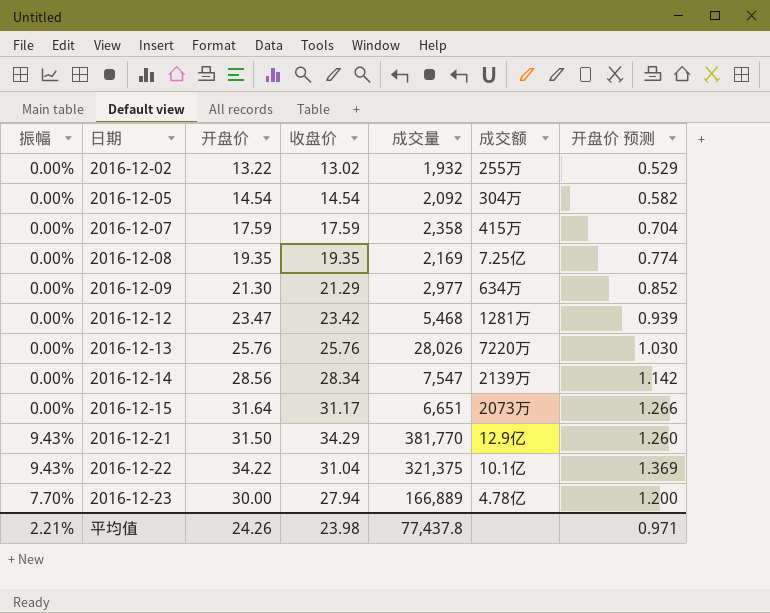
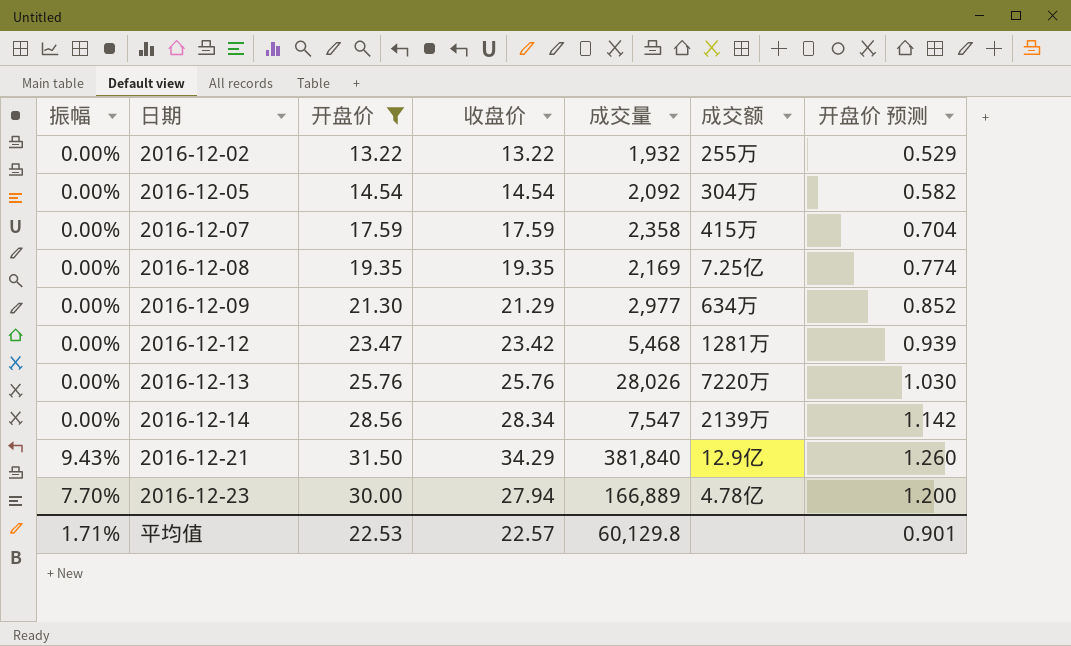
filter: none -> 开盘价 <= 31.50
2016-12-02 | 收盘价: 13.02 -> 13.22
2016-12-21 | 成交量: 381,770 -> 381,840
平均值 | 振幅: 2.21% -> 1.71%
平均值 | 开盘价: 24.26 -> 22.53
平均值 | 收盘价: 23.98 -> 22.57
平均值 | 成交量: 77,437.8 -> 60,129.8
平均值 | 开盘价 预测: 0.971 -> 0.901

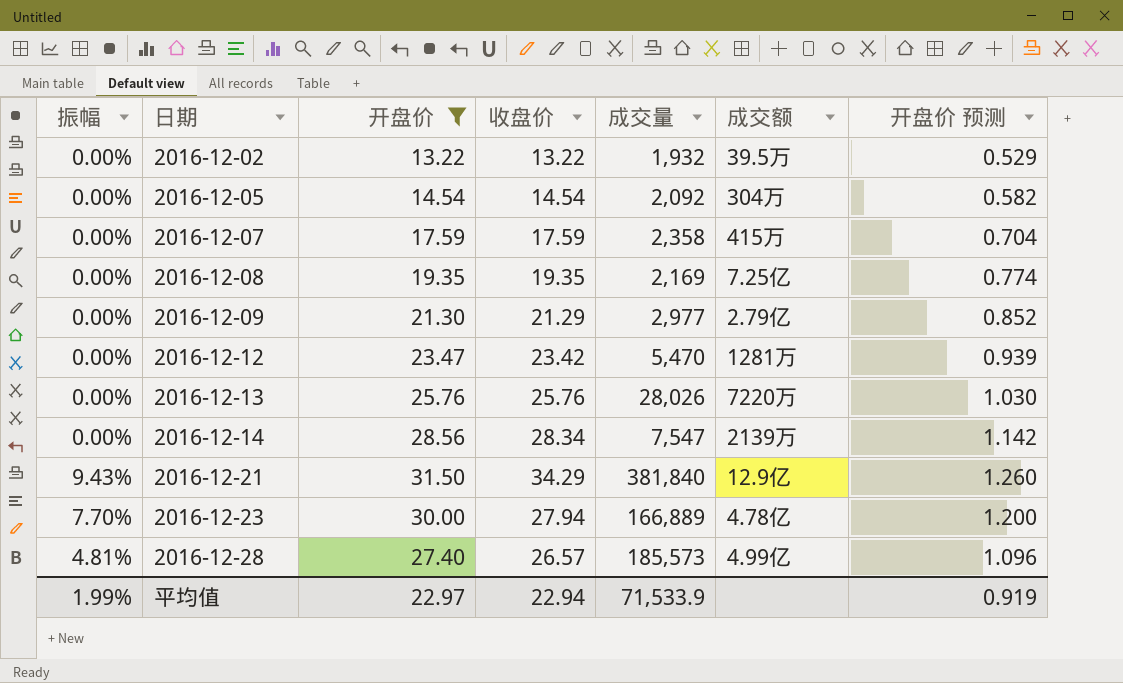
2016-12-02 | 成交额: 255万 -> 39.5万
2016-12-09 | 成交额: 634万 -> 2.79亿
2016-12-12 | 成交量: 5,468 -> 5,470
row 2016-12-28: none -> 4.81% | 27.40 | 26.57 | 185,573 | 4.99亿 | 1.096
平均值 | 振幅: 1.71% -> 1.99%
平均值 | 开盘价: 22.53 -> 22.97
平均值 | 收盘价: 22.57 -> 22.94
平均值 | 成交量: 60,129.8 -> 71,533.9
平均值 | 开盘价 预测: 0.901 -> 0.919

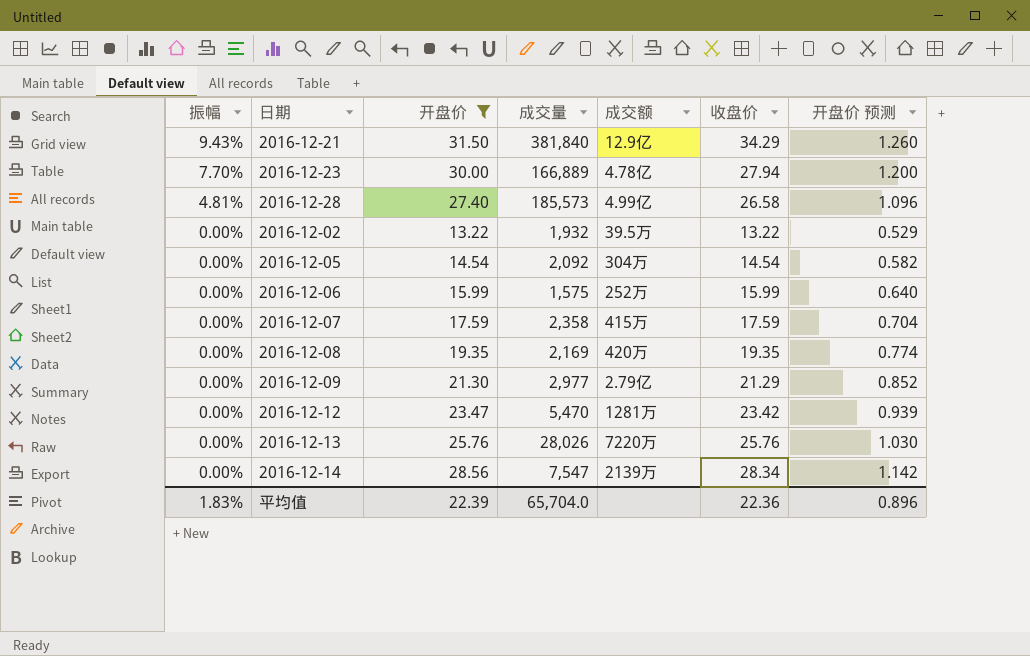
row order: 日期 ascending -> 振幅 descending
column 收盘价 | position: 4 -> 6
2016-12-28 | 收盘价: 26.57 -> 26.58
row 2016-12-06: none -> 0.00% | 15.99 | 1,575 | 252万 | 15.99 | 0.640
2016-12-08 | 成交额: 7.25亿 -> 420万
平均值 | 振幅: 1.99% -> 1.83%
平均值 | 开盘价: 22.97 -> 22.39
平均值 | 成交量: 71,533.9 -> 65,704.0
平均值 | 收盘价: 22.94 -> 22.36
平均值 | 开盘价 预测: 0.919 -> 0.896

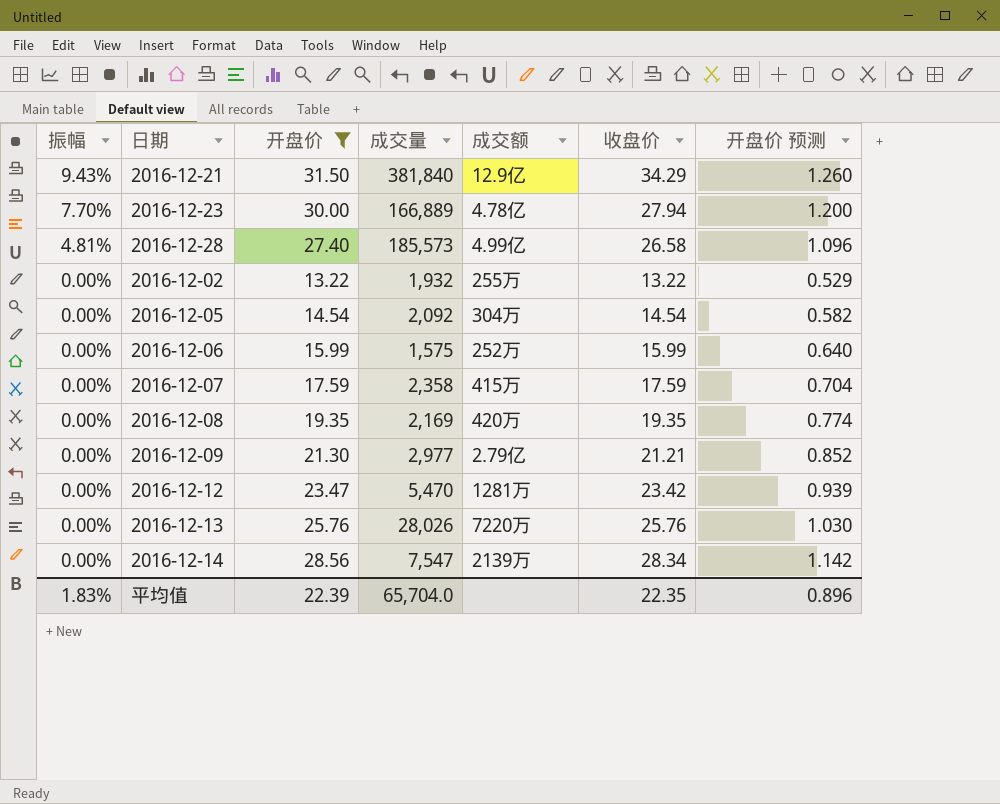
2016-12-02 | 成交额: 39.5万 -> 255万
2016-12-09 | 收盘价: 21.29 -> 21.21
平均值 | 收盘价: 22.36 -> 22.35

